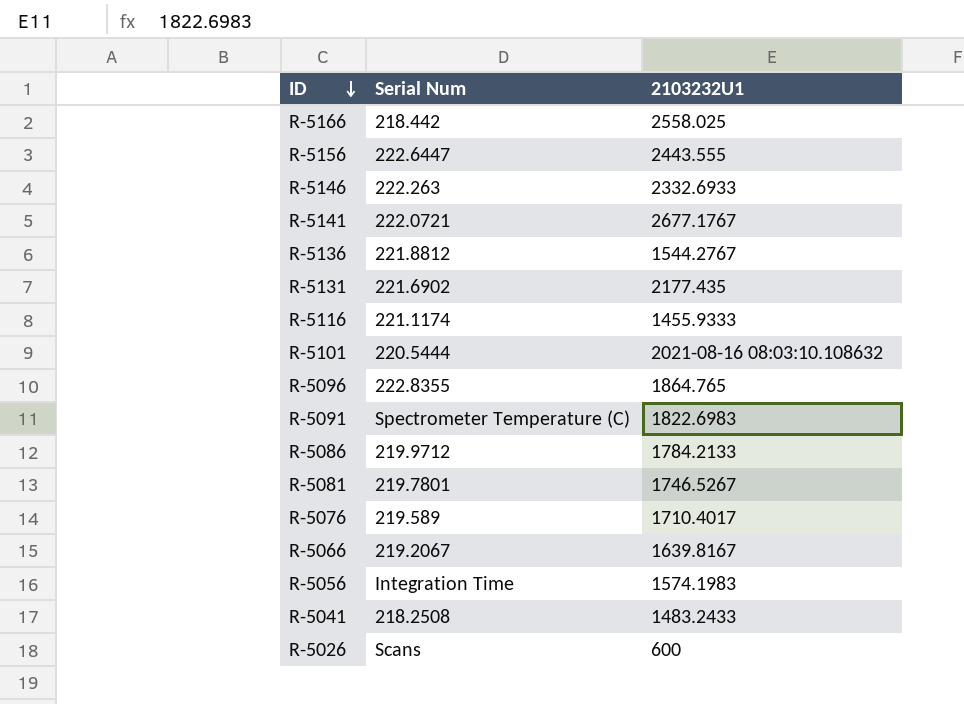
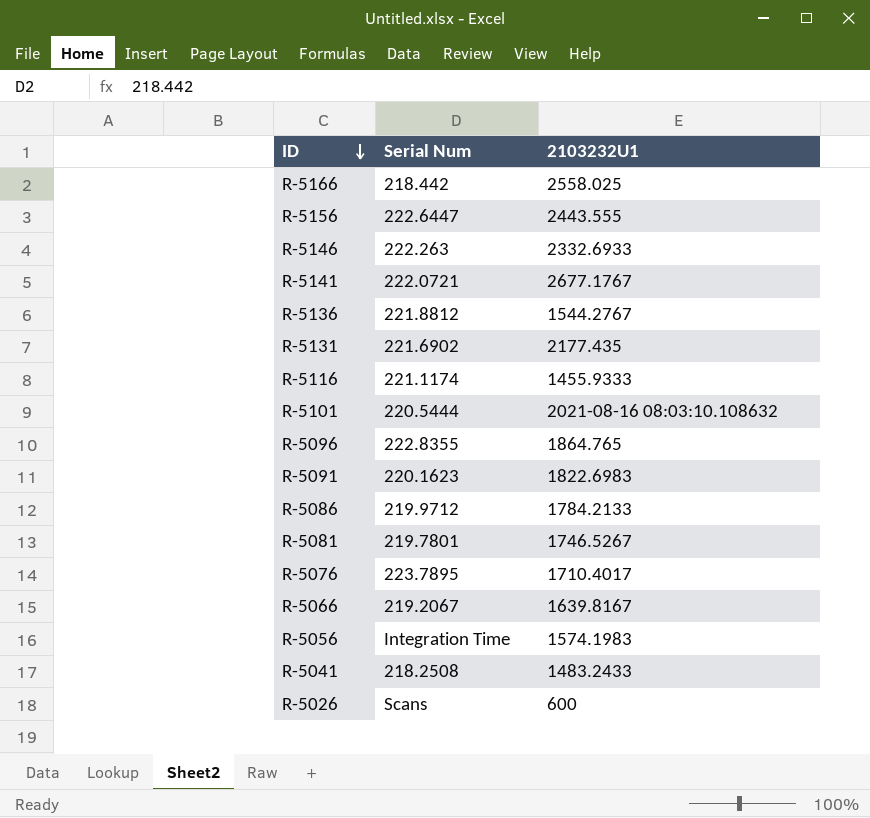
R-5091 | Serial Num: Spectrometer Temperature (C) -> 220.1623
R-5076 | Serial Num: 219.589 -> 223.7895

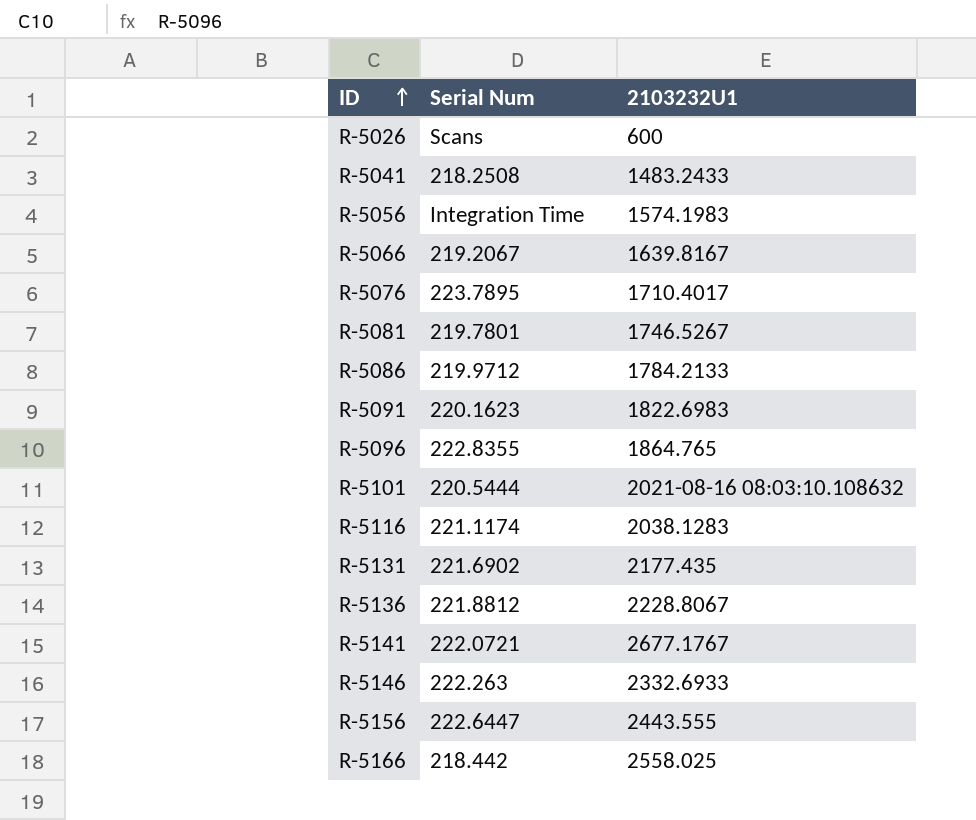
row order: ID descending -> ID ascending
R-5116 | 2103232U1: 1455.9333 -> 2038.1283
R-5136 | 2103232U1: 1544.2767 -> 2228.8067

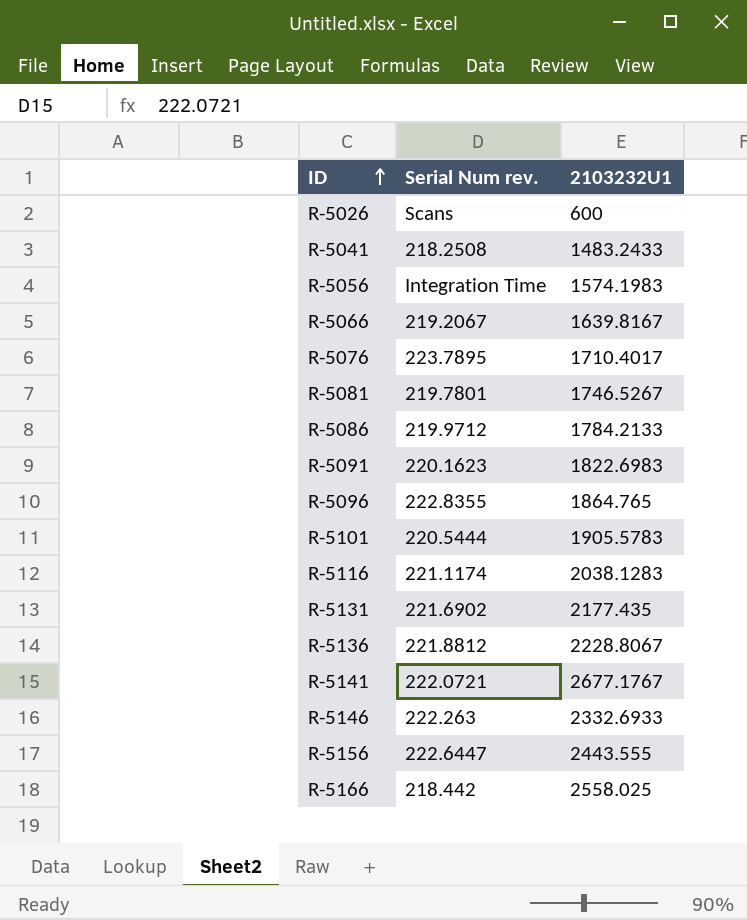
column name: Serial Num -> Serial Num rev.
R-5101 | 2103232U1: 2021-08-16 08:03:10.108632 -> 1905.5783

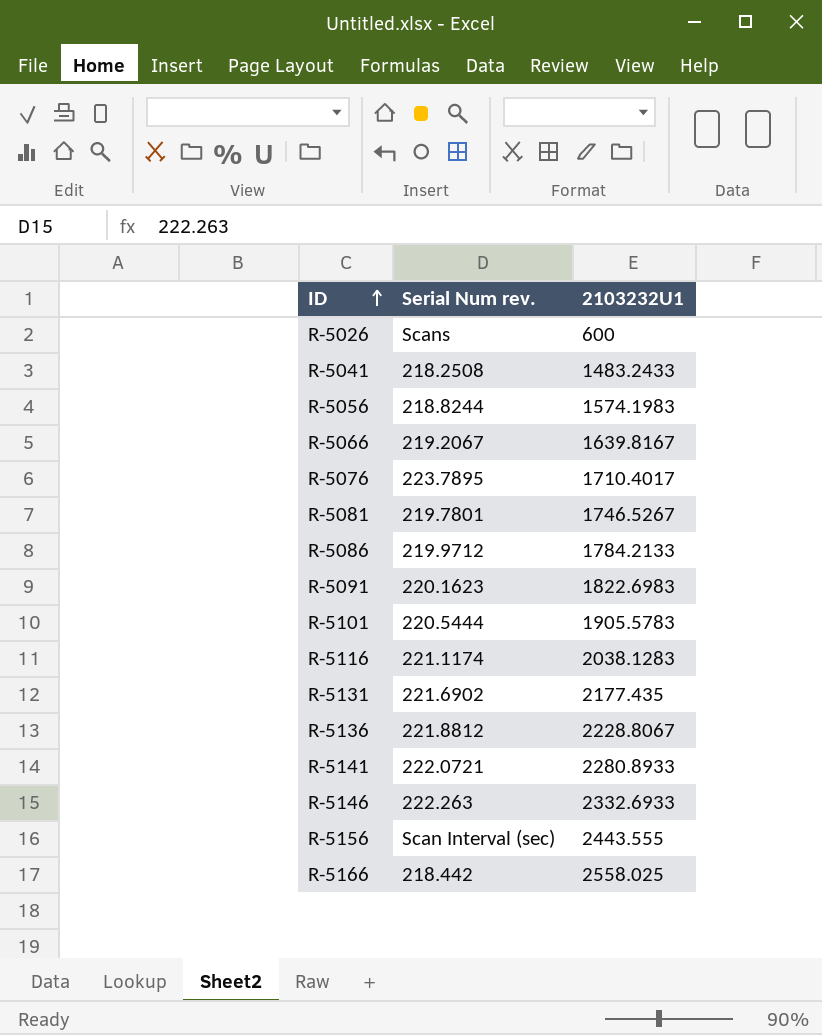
row R-5096: 222.8355 | 1864.765 -> none
R-5056 | Serial Num rev.: Integration Time -> 218.8244
R-5141 | 2103232U1: 2677.1767 -> 2280.8933
R-5156 | Serial Num rev.: 222.6447 -> Scan Interval (sec)

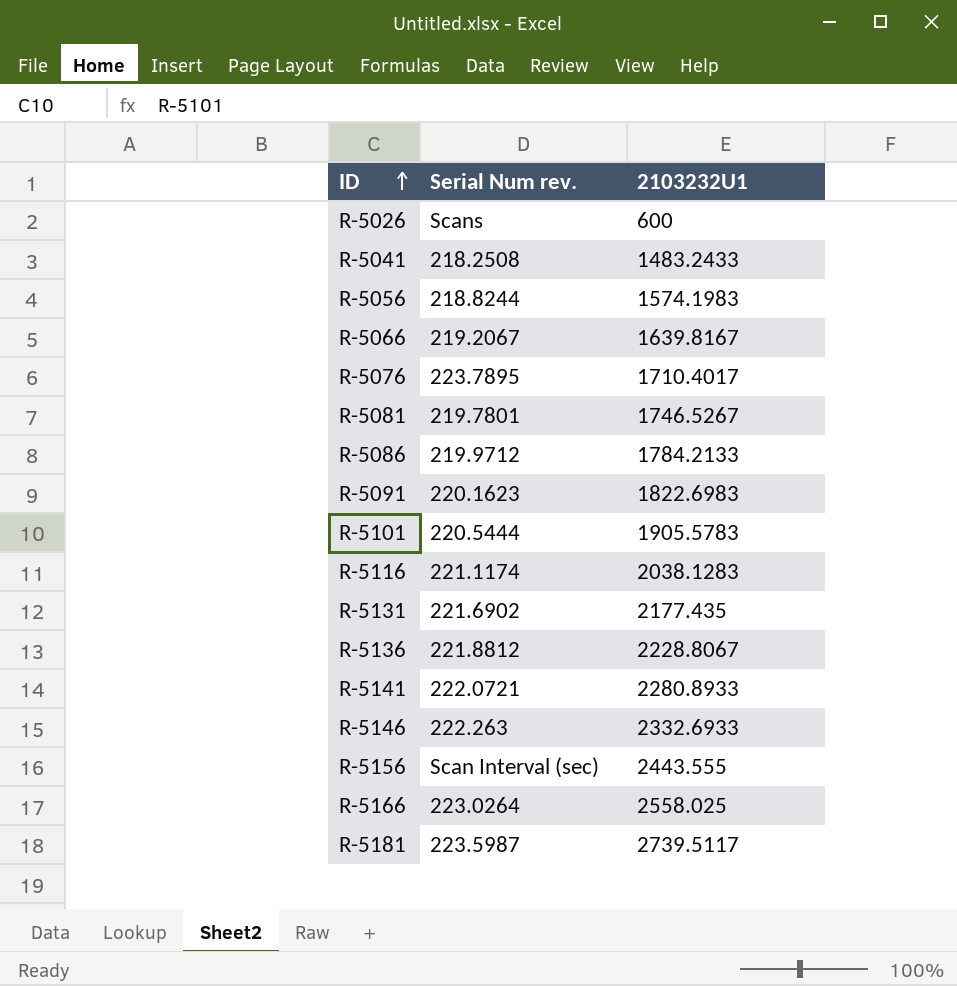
R-5166 | Serial Num rev.: 218.442 -> 223.0264
row R-5181: none -> 223.5987 | 2739.5117

